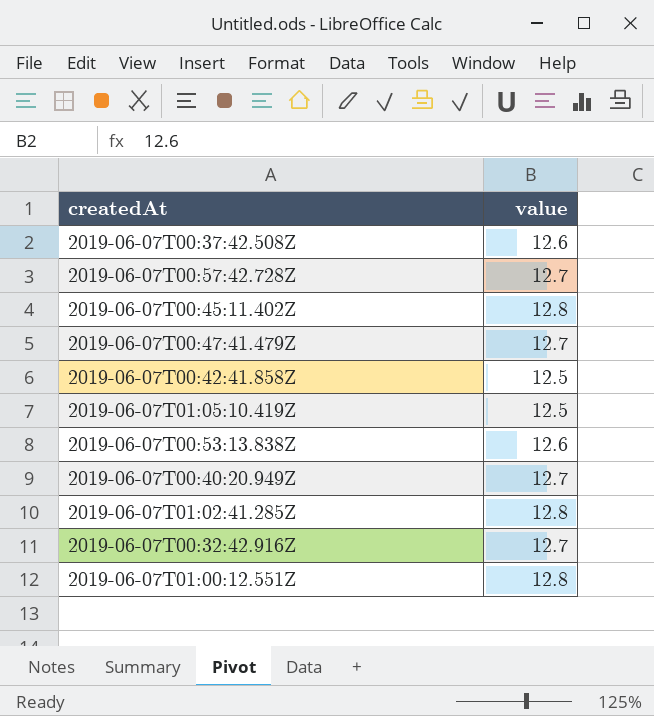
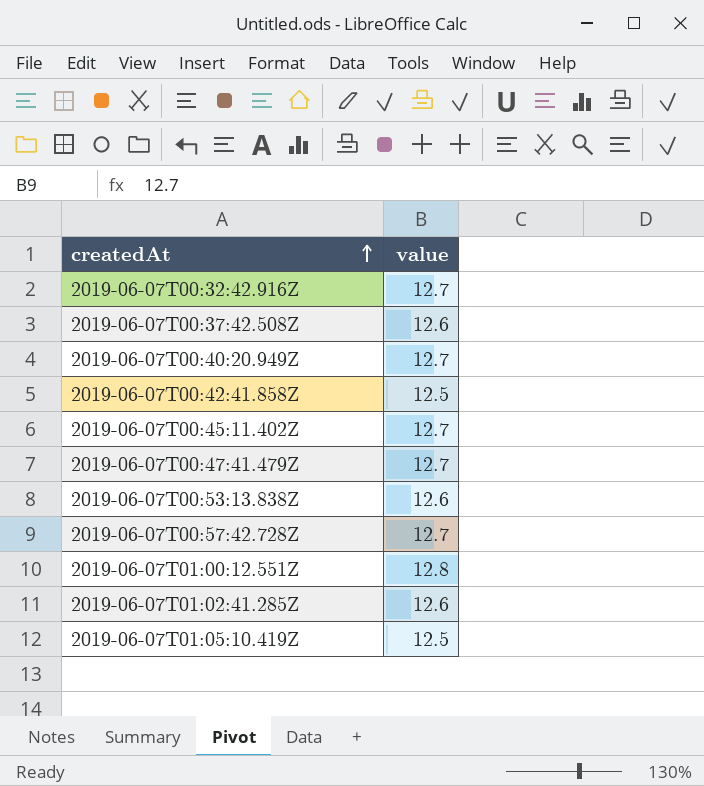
row order: none -> createdAt ascending
2019-06-07T00:45:11.402Z | value: 12.8 -> 12.7
2019-06-07T01:02:41.285Z | value: 12.8 -> 12.6

